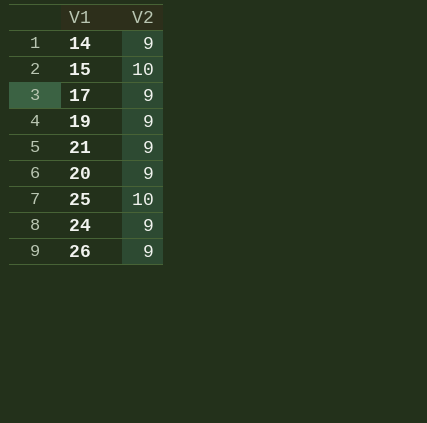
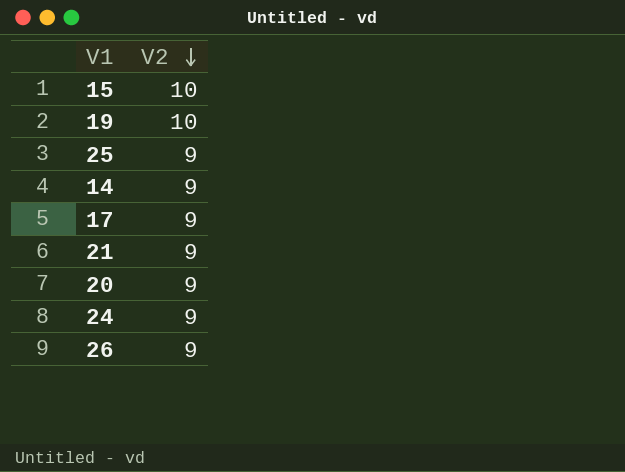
row order: none -> V2 descending
19 | V2: 9 -> 10
25 | V2: 10 -> 9

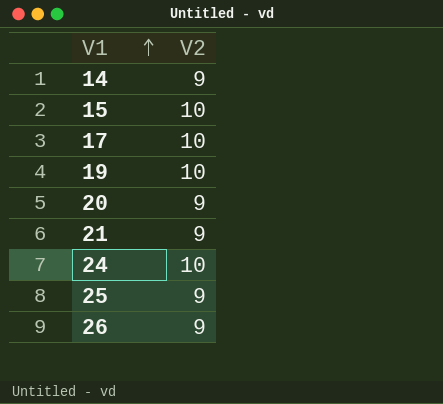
row order: V2 descending -> V1 ascending
17 | V2: 9 -> 10
24 | V2: 9 -> 10

